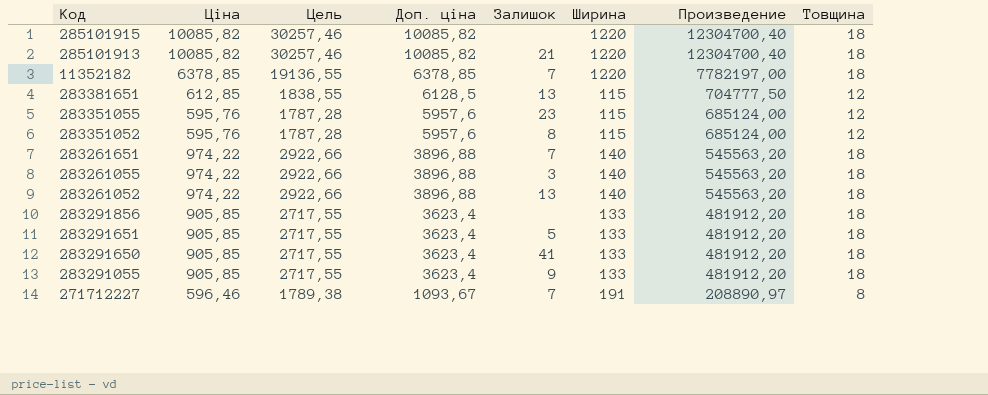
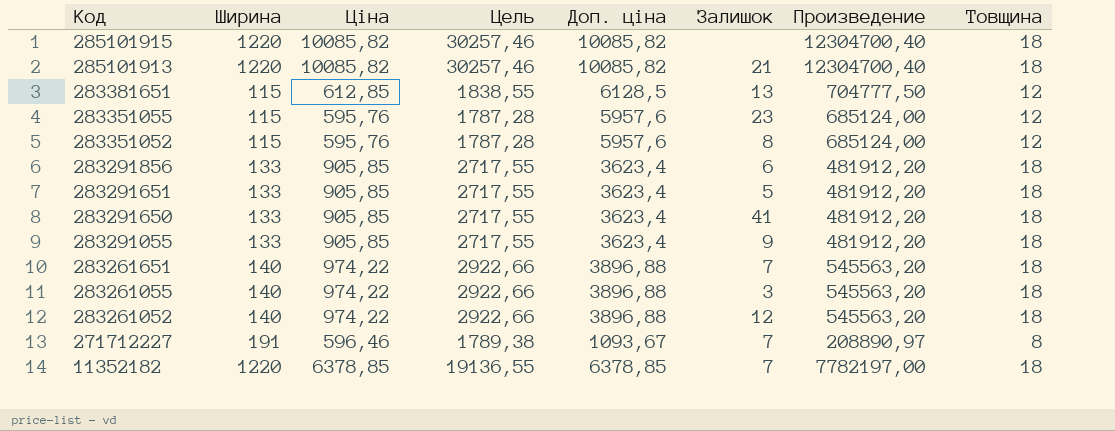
row order: Доп. ціна descending -> Код descending
column Ширина | position: 6 -> 2
283291856 | Залишок: none -> 6
283261052 | Залишок: 13 -> 12

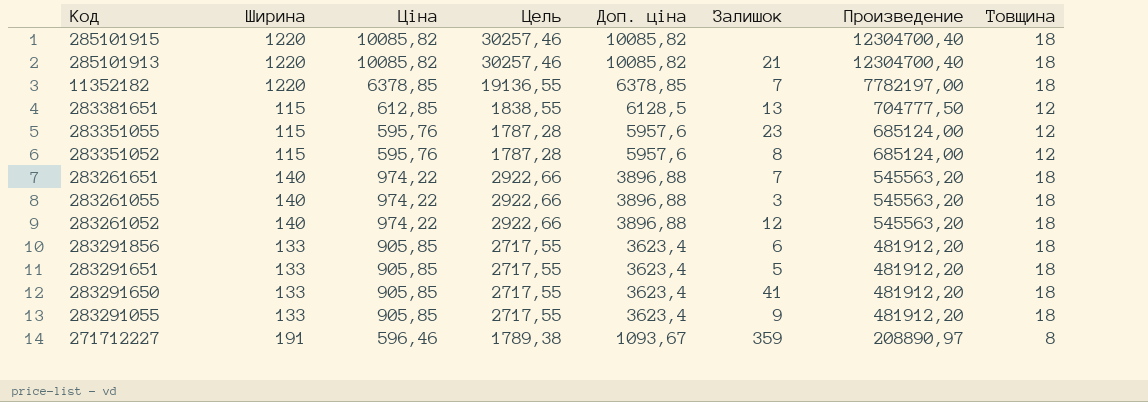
row order: Код descending -> Доп. ціна descending
271712227 | Залишок: 7 -> 359

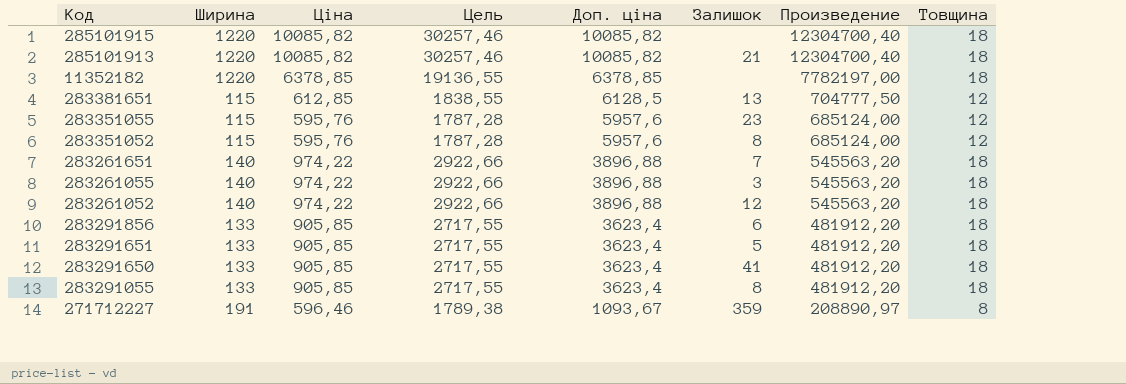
11352182 | Залишок: 7 -> none
283291055 | Залишок: 9 -> 8

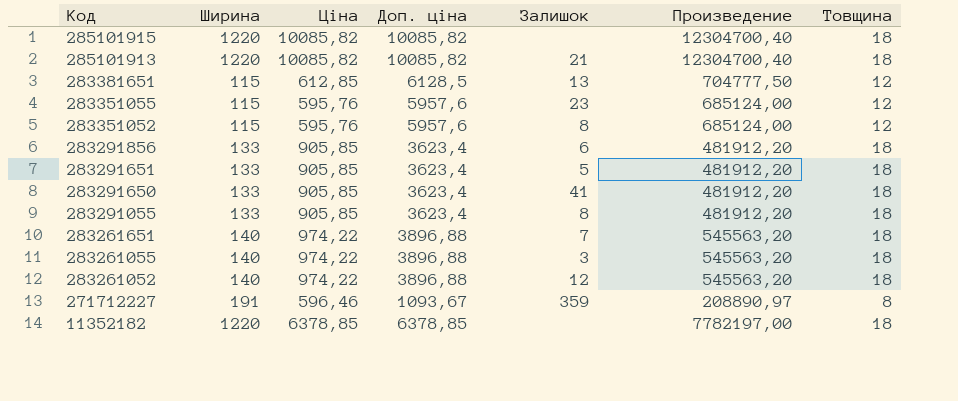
row order: Доп. ціна descending -> Код descending
column Цель | formula: [Ціна] * 3 -> none

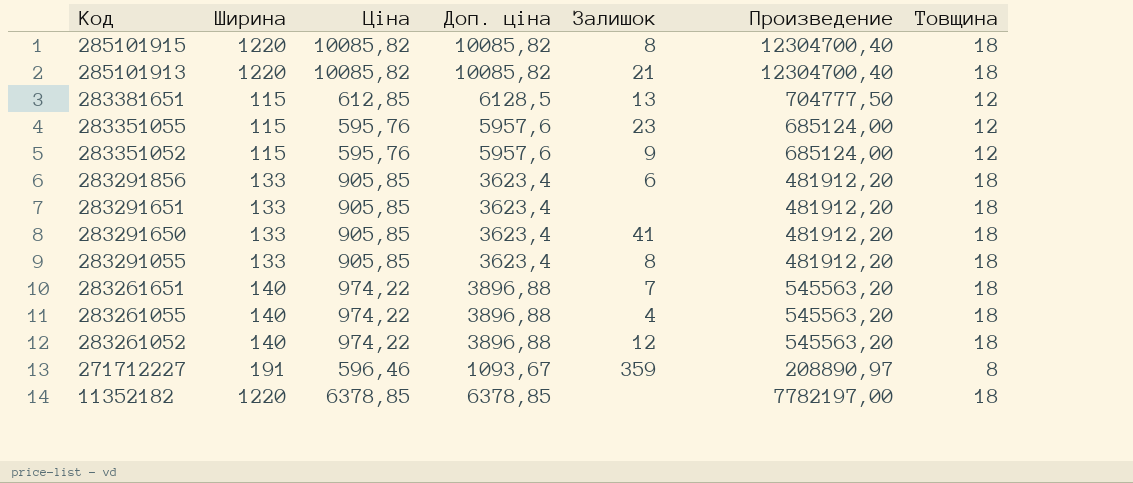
285101915 | Залишок: none -> 8
283351052 | Залишок: 8 -> 9
283291651 | Залишок: 5 -> none
283261055 | Залишок: 3 -> 4

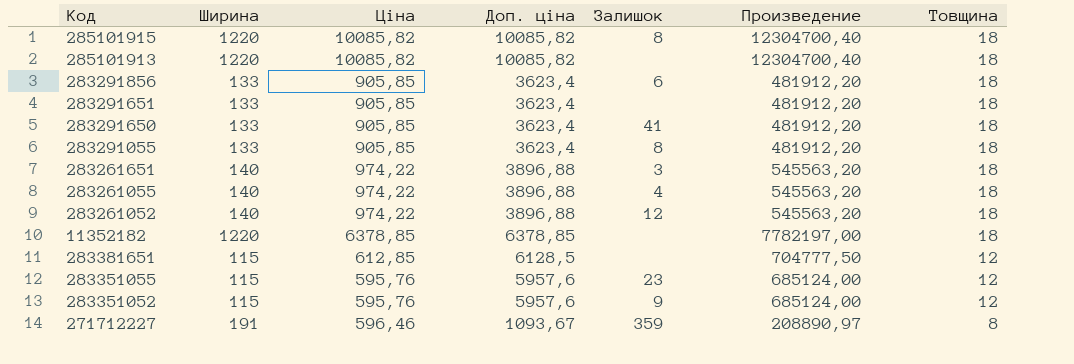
row order: Код descending -> Товщина descending
285101913 | Залишок: 21 -> none
283261651 | Залишок: 7 -> 3
283381651 | Залишок: 13 -> none

